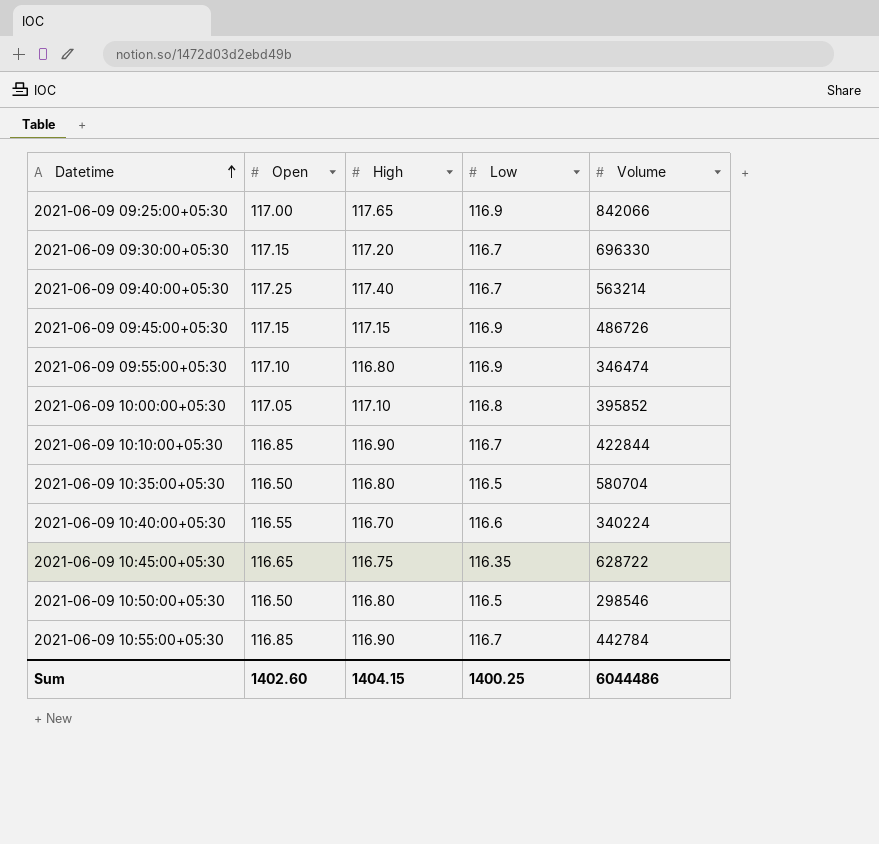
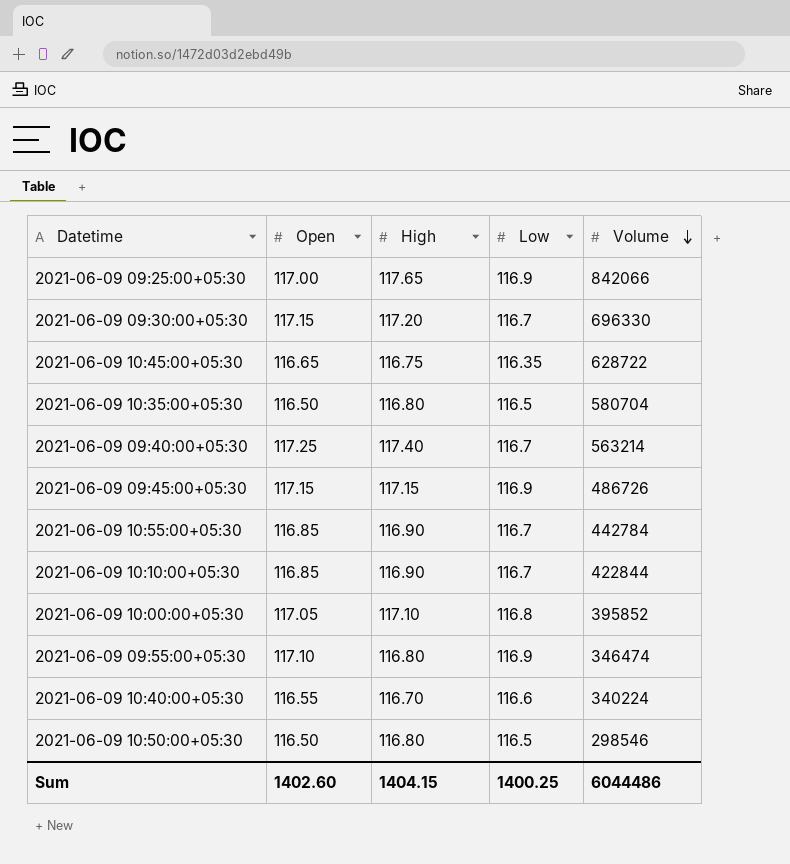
row order: Datetime ascending -> Volume descending

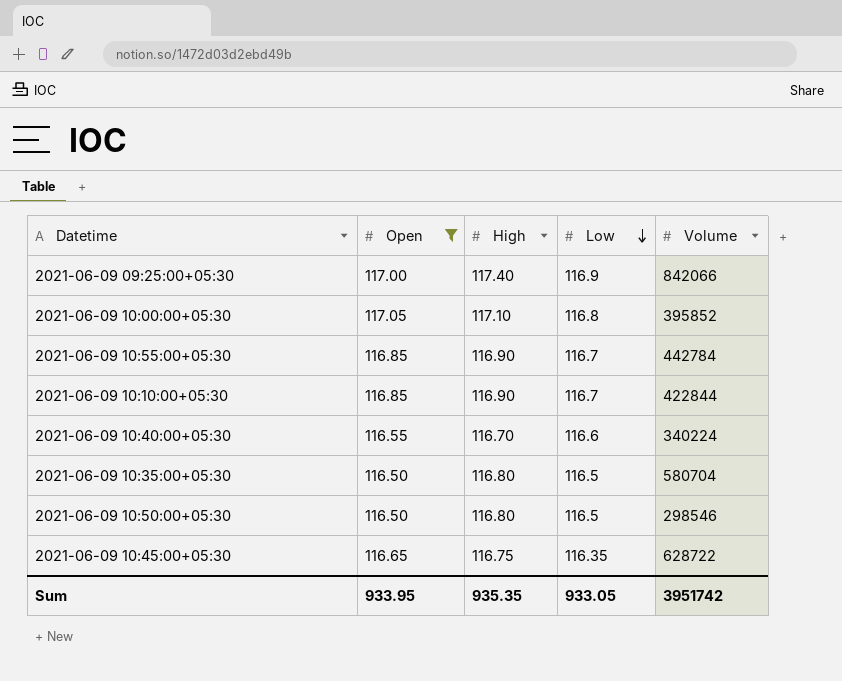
filter: none -> Open <= 117.05
row order: Volume descending -> Low descending
2021-06-09 09:25:00+05:30 | High: 117.65 -> 117.40
Sum | Open: 1402.60 -> 933.95
Sum | High: 1404.15 -> 935.35
Sum | Low: 1400.25 -> 933.05
Sum | Volume: 6044486 -> 3951742

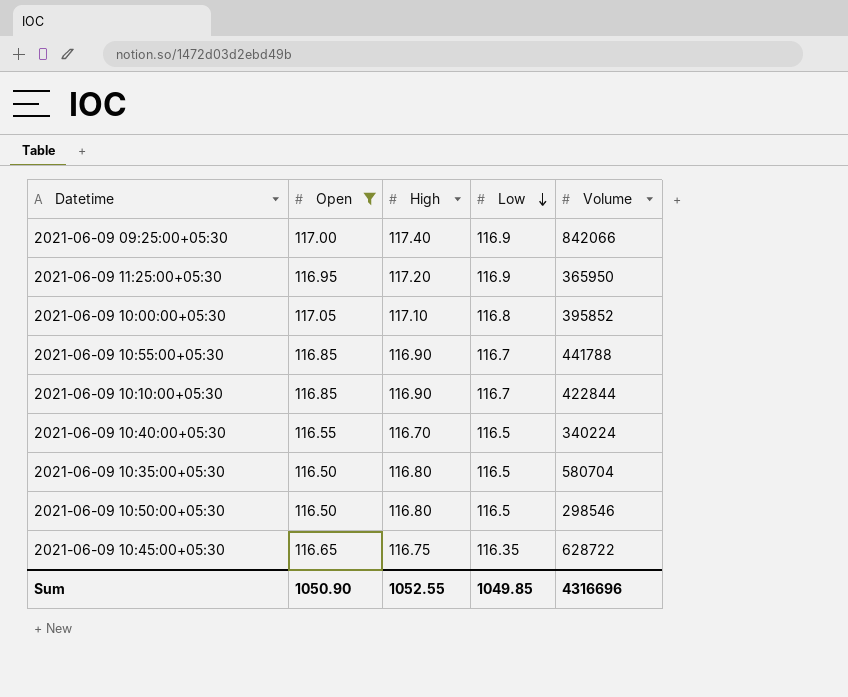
row 2021-06-09 11:25:00+05:30: none -> 116.95 | 117.20 | 116.9 | 365950
2021-06-09 10:55:00+05:30 | Volume: 442784 -> 441788
2021-06-09 10:40:00+05:30 | Low: 116.6 -> 116.5
Sum | Open: 933.95 -> 1050.90
Sum | High: 935.35 -> 1052.55
Sum | Low: 933.05 -> 1049.85
Sum | Volume: 3951742 -> 4316696

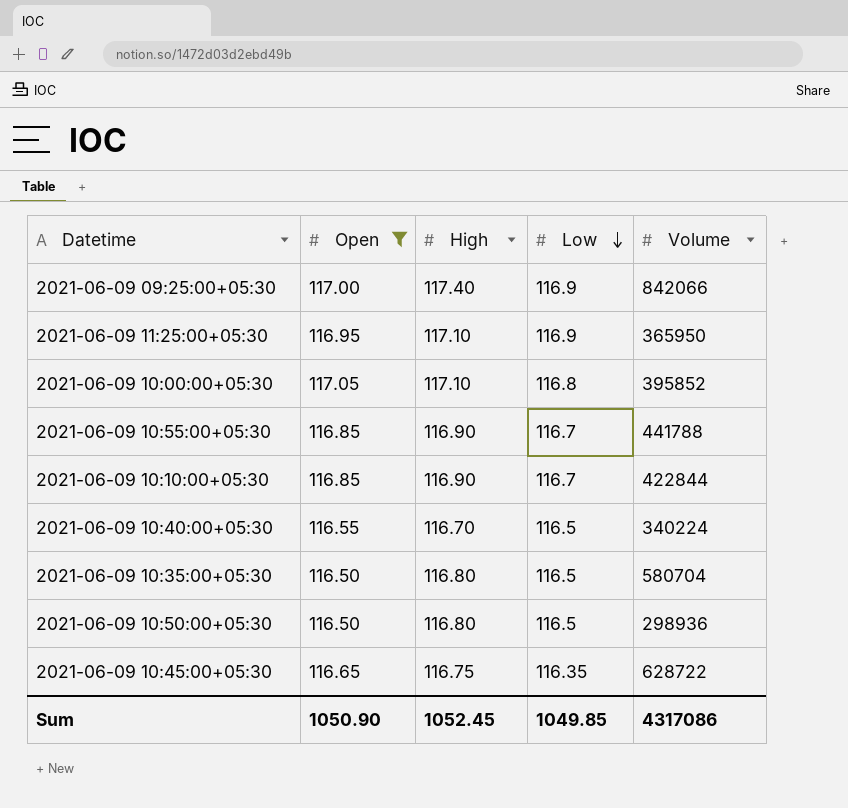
2021-06-09 11:25:00+05:30 | High: 117.20 -> 117.10
2021-06-09 10:50:00+05:30 | Volume: 298546 -> 298936
Sum | High: 1052.55 -> 1052.45
Sum | Volume: 4316696 -> 4317086

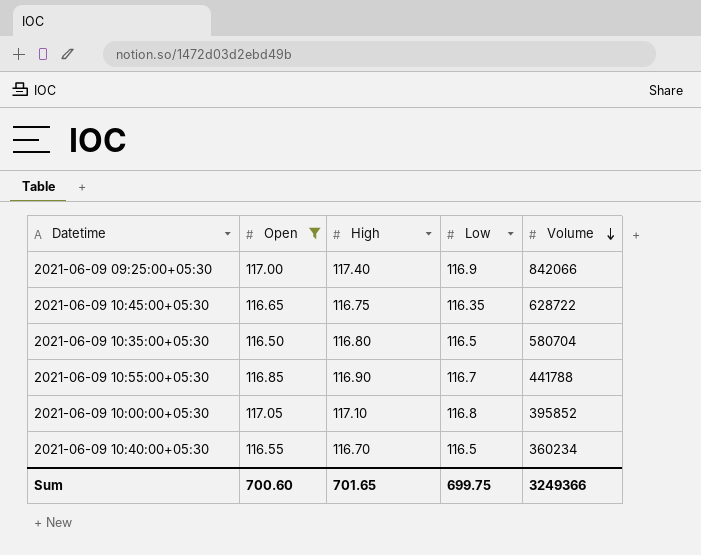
row order: Low descending -> Volume descending
row 2021-06-09 11:25:00+05:30: 116.95 | 117.10 | 116.9 | 365950 -> none
row 2021-06-09 10:10:00+05:30: 116.85 | 116.90 | 116.7 | 422844 -> none
row 2021-06-09 10:50:00+05:30: 116.50 | 116.80 | 116.5 | 298936 -> none
2021-06-09 10:40:00+05:30 | Volume: 340224 -> 360234
Sum | Open: 1050.90 -> 700.60
Sum | High: 1052.45 -> 701.65
Sum | Low: 1049.85 -> 699.75
Sum | Volume: 4317086 -> 3249366

